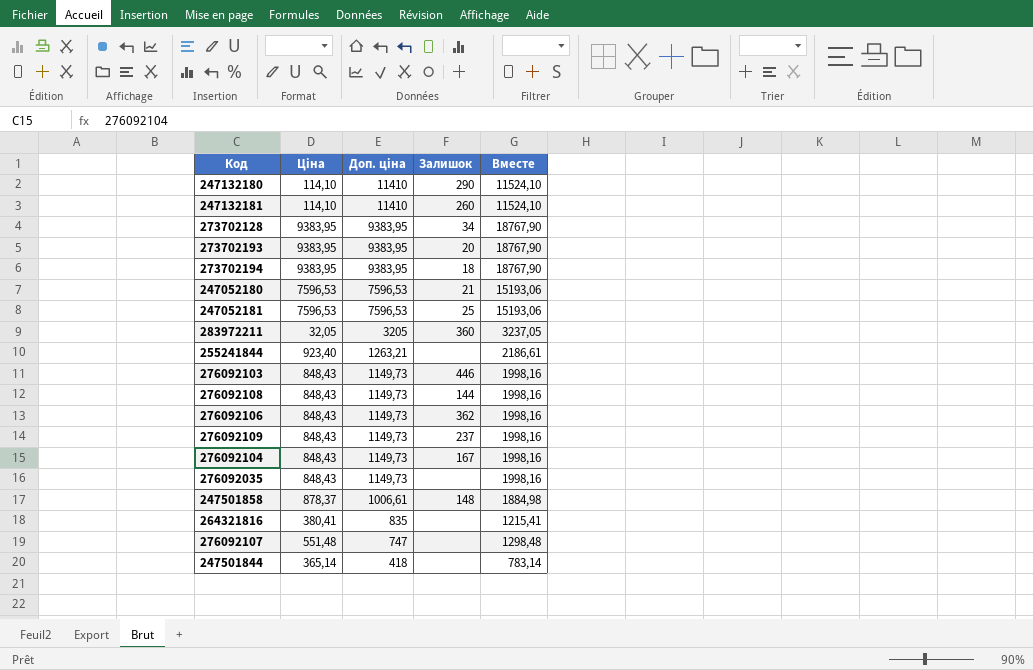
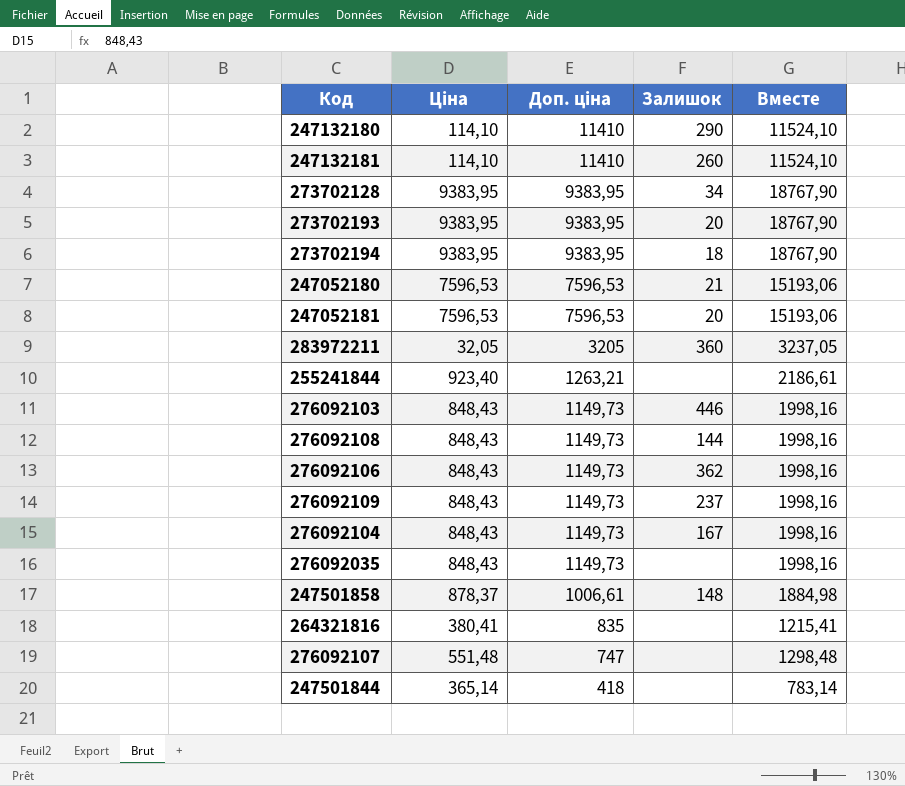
247052181 | Залишок: 25 -> 20

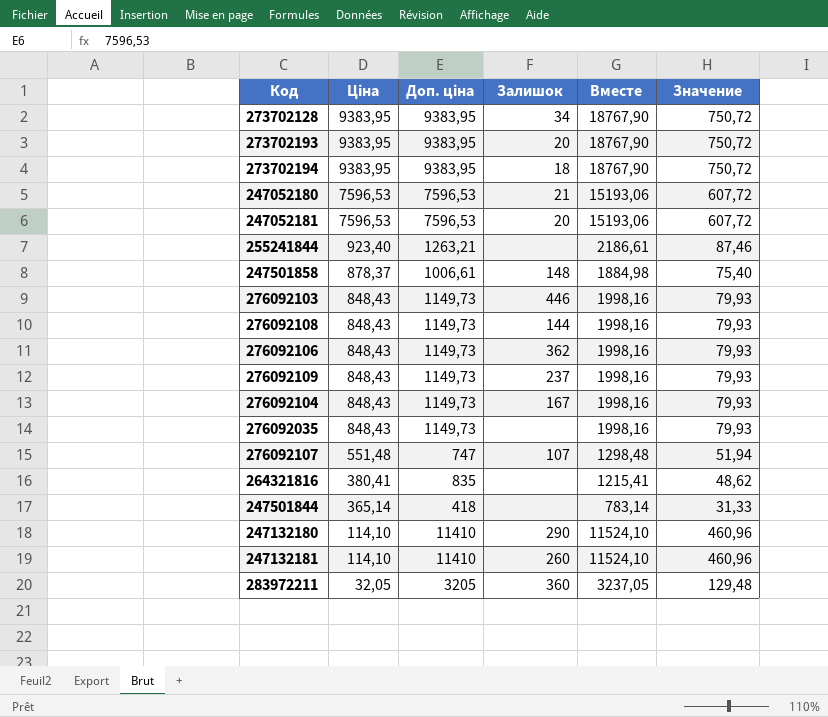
row order: Доп. ціна descending -> Ціна descending
column Значение | formula: none -> [Вместе] * 0,04
276092107 | Залишок: none -> 107

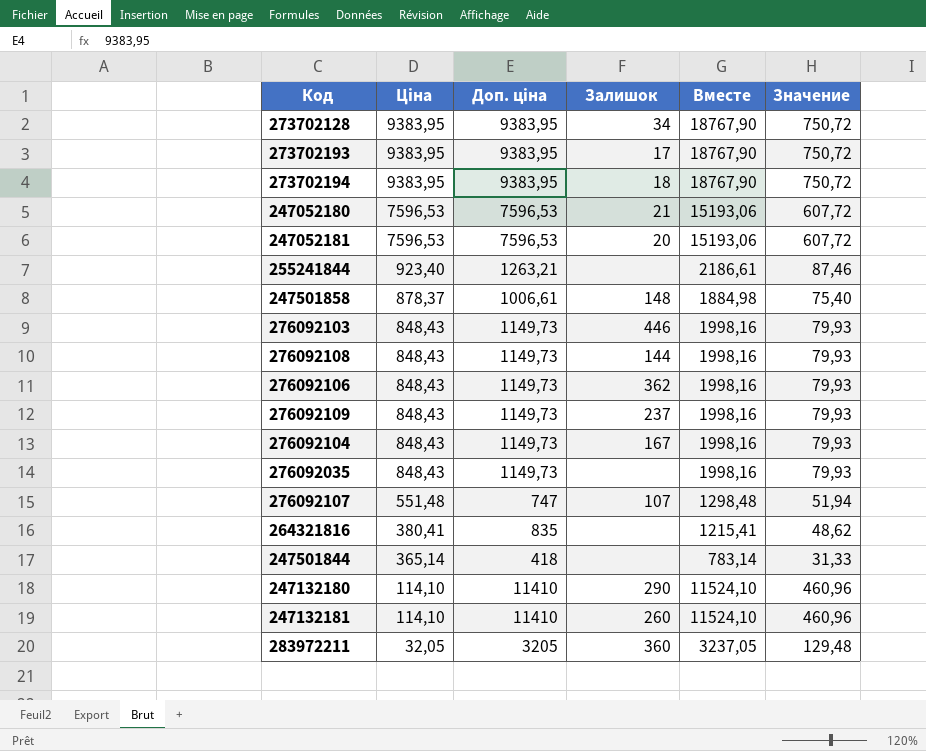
273702193 | Залишок: 20 -> 17

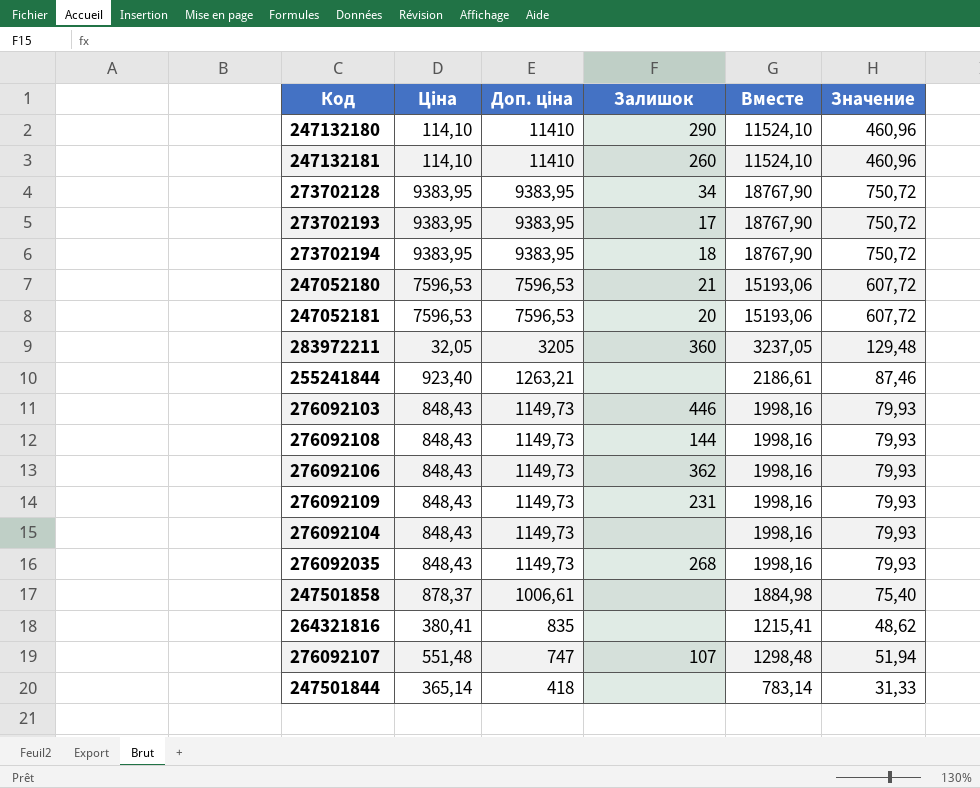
row order: Ціна descending -> Доп. ціна descending
276092109 | Залишок: 237 -> 231
276092104 | Залишок: 167 -> none
276092035 | Залишок: none -> 268
247501858 | Залишок: 148 -> none

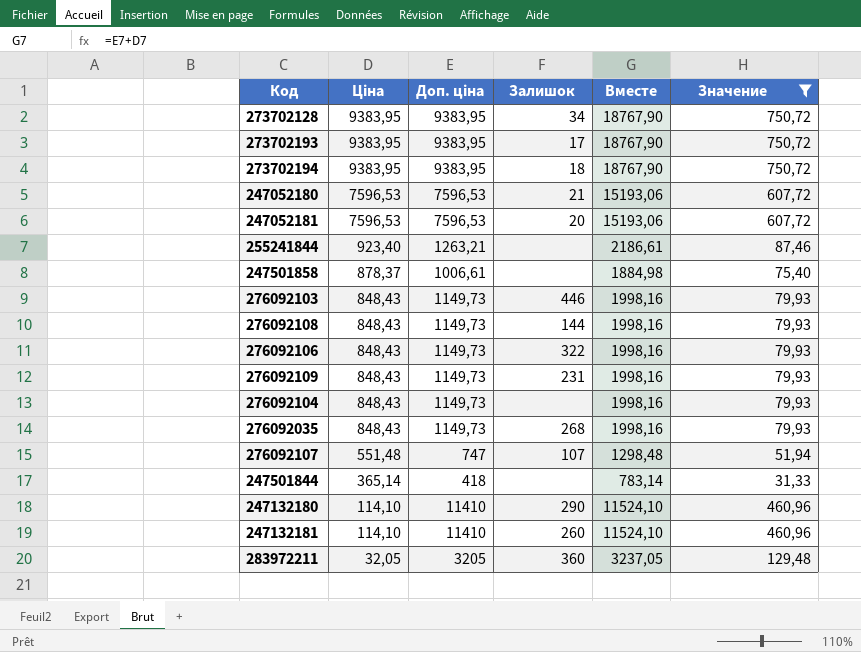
filter: none -> Значение != 48,62
row order: Доп. ціна descending -> Ціна descending
276092106 | Залишок: 362 -> 322

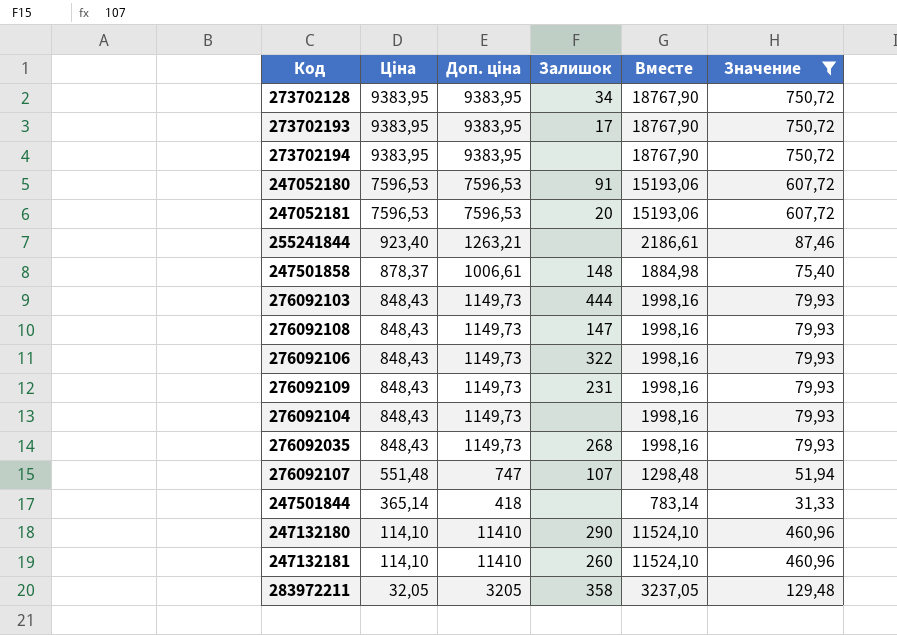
273702194 | Залишок: 18 -> none
247052180 | Залишок: 21 -> 91
247501858 | Залишок: none -> 148
276092103 | Залишок: 446 -> 444
276092108 | Залишок: 144 -> 147
283972211 | Залишок: 360 -> 358

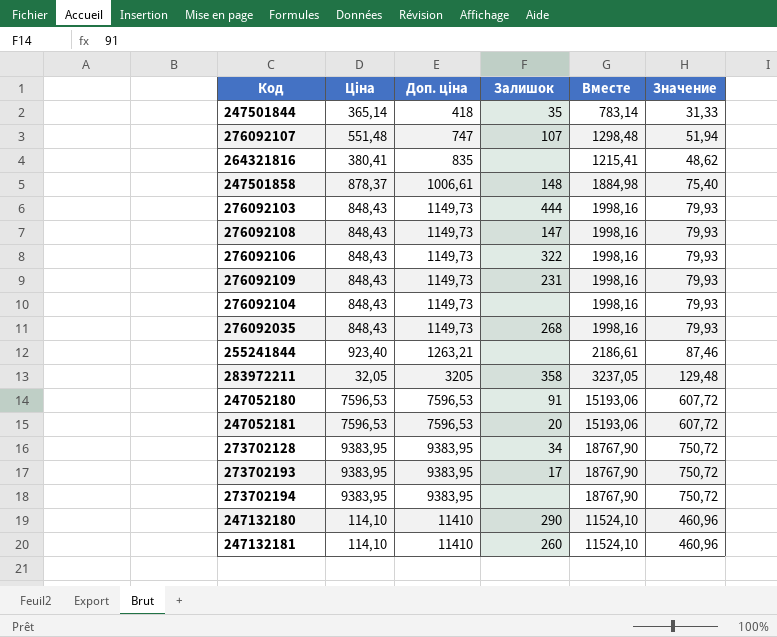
filter: Значение != 48,62 -> none
row order: Ціна descending -> Доп. ціна ascending
247501844 | Залишок: none -> 35

